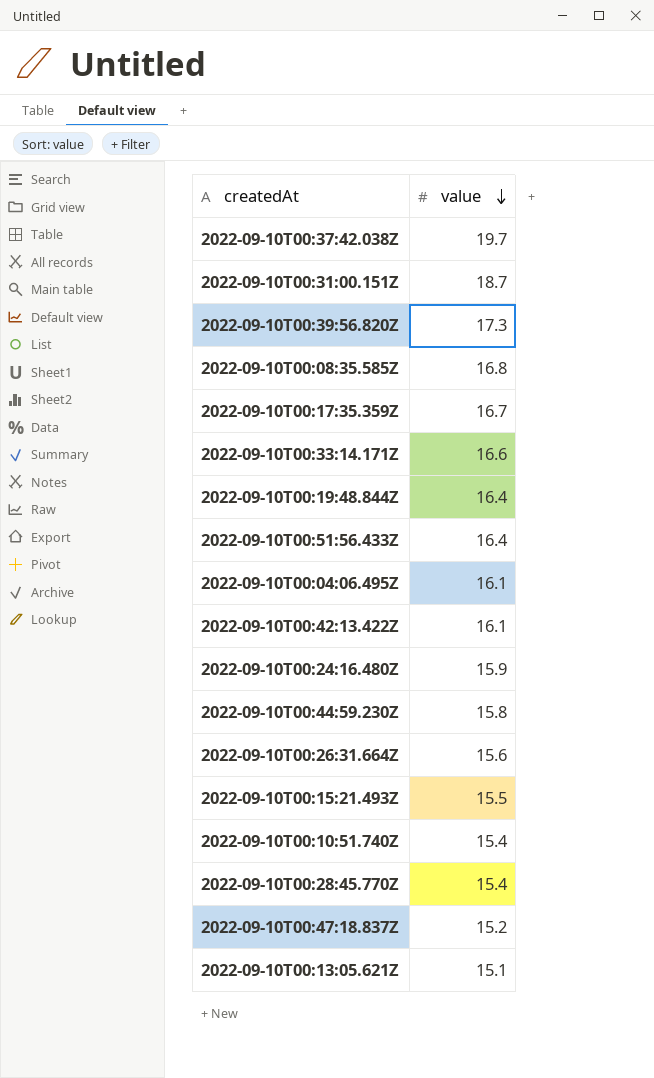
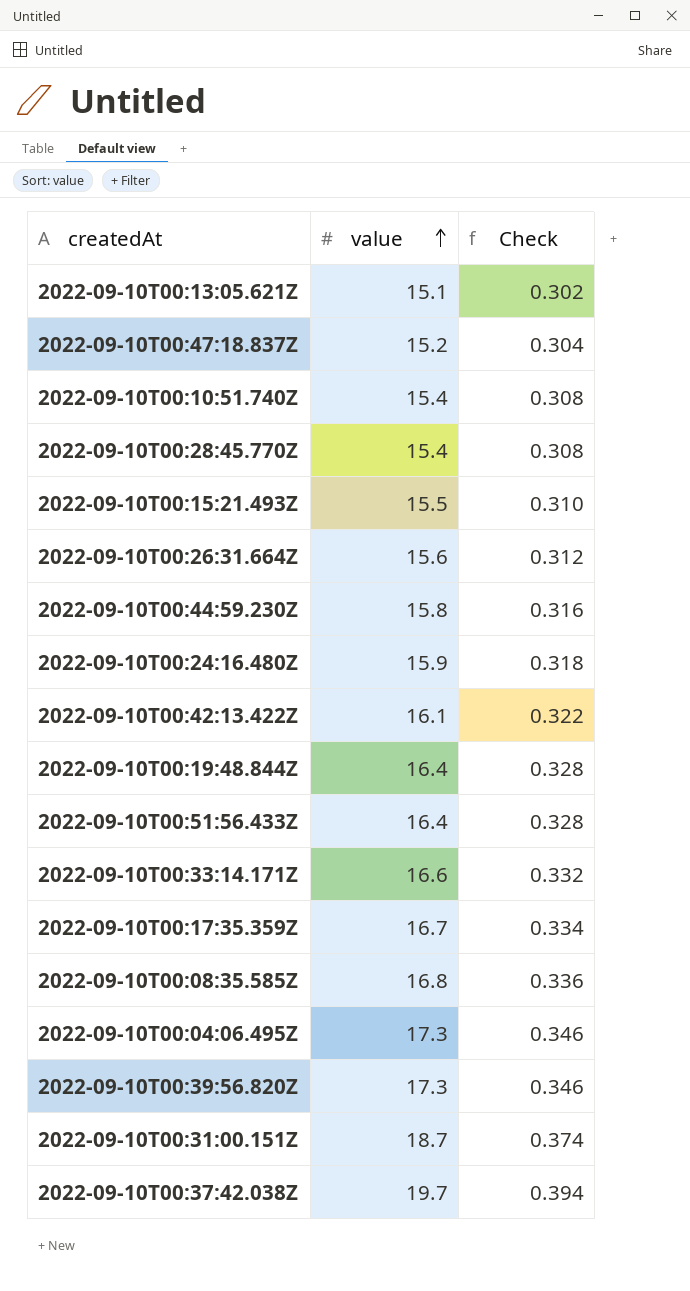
row order: value descending -> value ascending
column Check | formula: none -> [value] * 0.02
2022-09-10T00:04:06.495Z | value: 16.1 -> 17.3

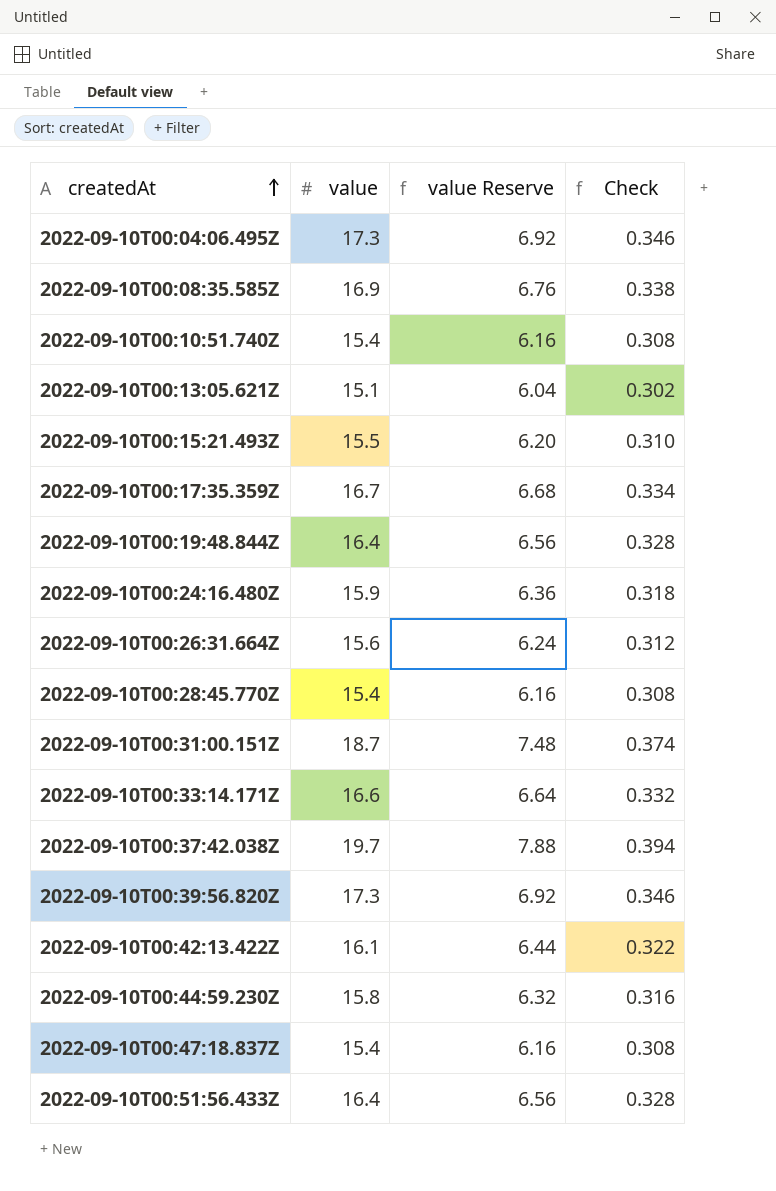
row order: value ascending -> createdAt ascending
column value Reserve | formula: none -> [value] * 0.4
2022-09-10T00:08:35.585Z | value: 16.8 -> 16.9
2022-09-10T00:08:35.585Z | Check: 0.336 -> 0.338
2022-09-10T00:47:18.837Z | value: 15.2 -> 15.4
2022-09-10T00:47:18.837Z | Check: 0.304 -> 0.308

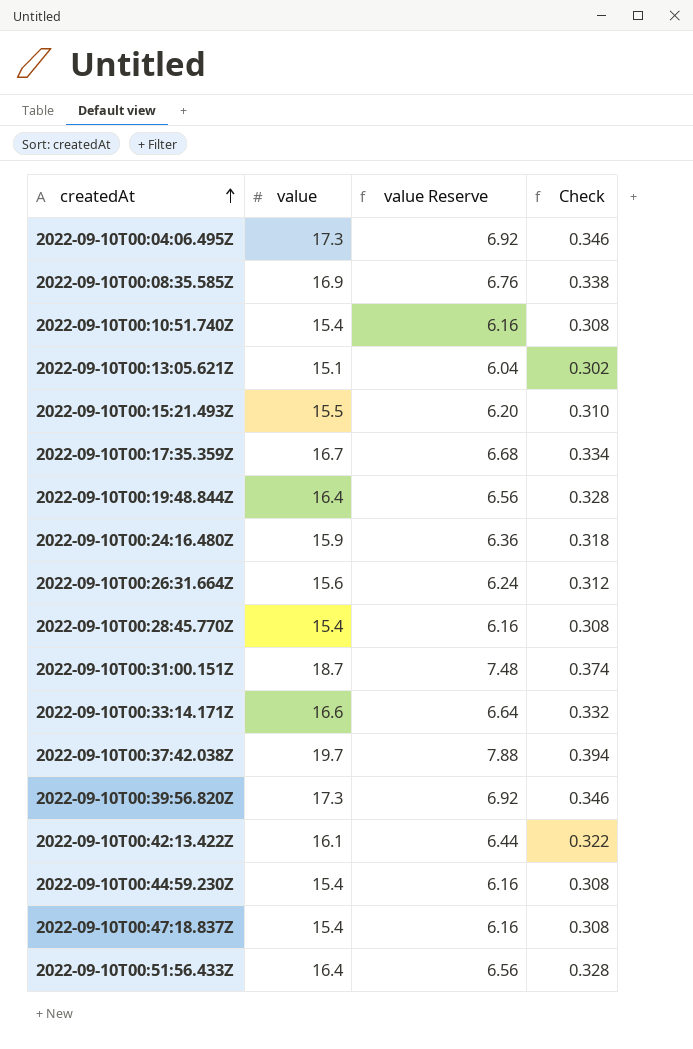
2022-09-10T00:44:59.230Z | value: 15.8 -> 15.4
2022-09-10T00:44:59.230Z | value Reserve: 6.32 -> 6.16
2022-09-10T00:44:59.230Z | Check: 0.316 -> 0.308

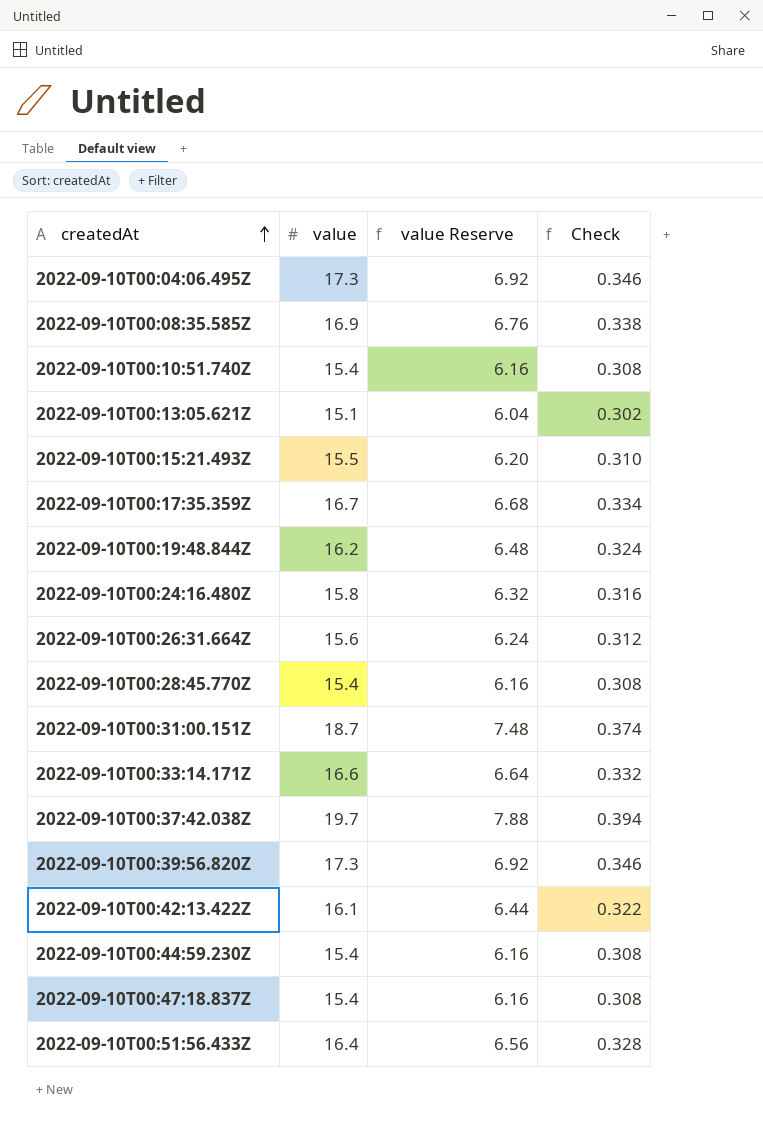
2022-09-10T00:19:48.844Z | value: 16.4 -> 16.2
2022-09-10T00:19:48.844Z | value Reserve: 6.56 -> 6.48
2022-09-10T00:19:48.844Z | Check: 0.328 -> 0.324
2022-09-10T00:24:16.480Z | value: 15.9 -> 15.8
2022-09-10T00:24:16.480Z | value Reserve: 6.36 -> 6.32
2022-09-10T00:24:16.480Z | Check: 0.318 -> 0.316

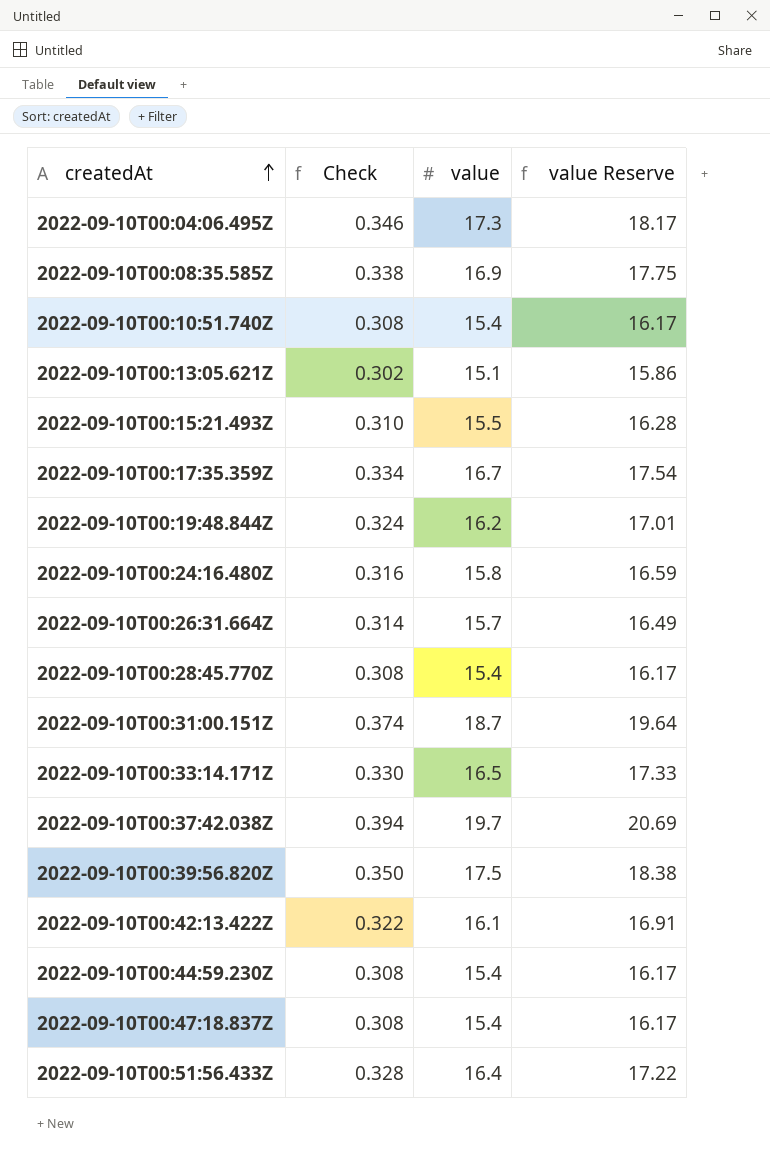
column Check | position: 4 -> 2
column value Reserve | formula: [value] * 0.4 -> [value] * 1.05
2022-09-10T00:26:31.664Z | Check: 0.312 -> 0.314
2022-09-10T00:26:31.664Z | value: 15.6 -> 15.7
2022-09-10T00:33:14.171Z | Check: 0.332 -> 0.330
2022-09-10T00:33:14.171Z | value: 16.6 -> 16.5
2022-09-10T00:39:56.820Z | Check: 0.346 -> 0.350
2022-09-10T00:39:56.820Z | value: 17.3 -> 17.5

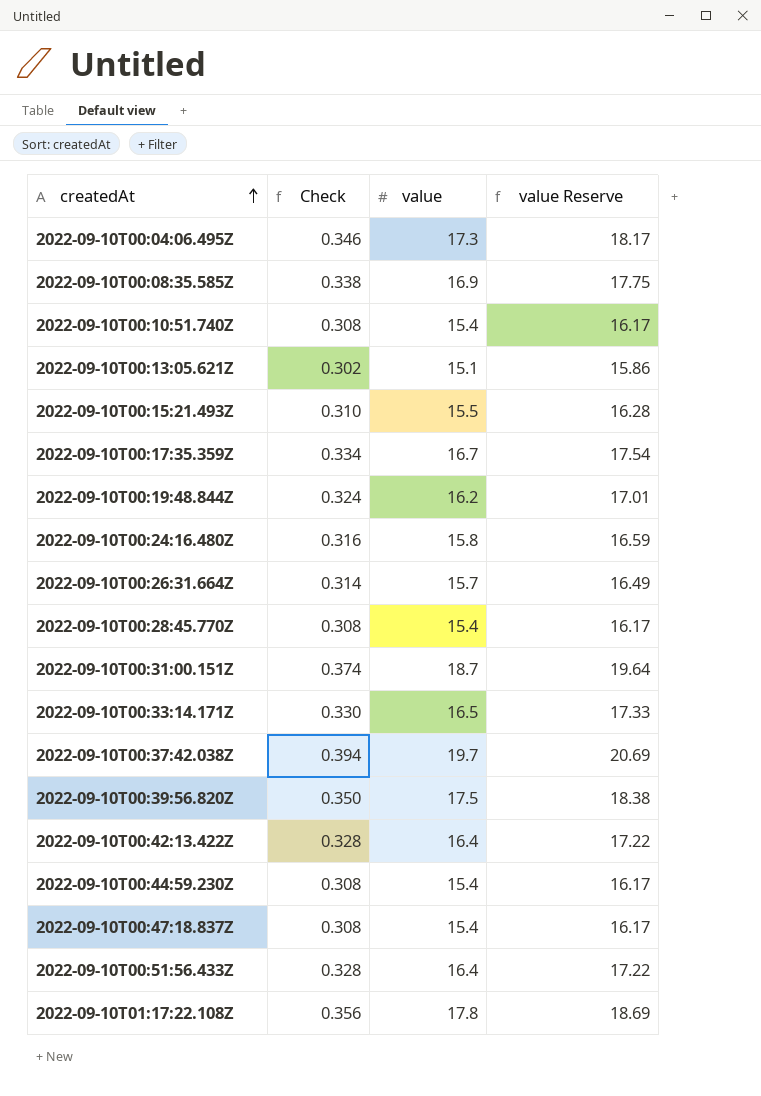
2022-09-10T00:42:13.422Z | Check: 0.322 -> 0.328
2022-09-10T00:42:13.422Z | value: 16.1 -> 16.4
2022-09-10T00:42:13.422Z | value Reserve: 16.91 -> 17.22
row 2022-09-10T01:17:22.108Z: none -> 0.356 | 17.8 | 18.69

